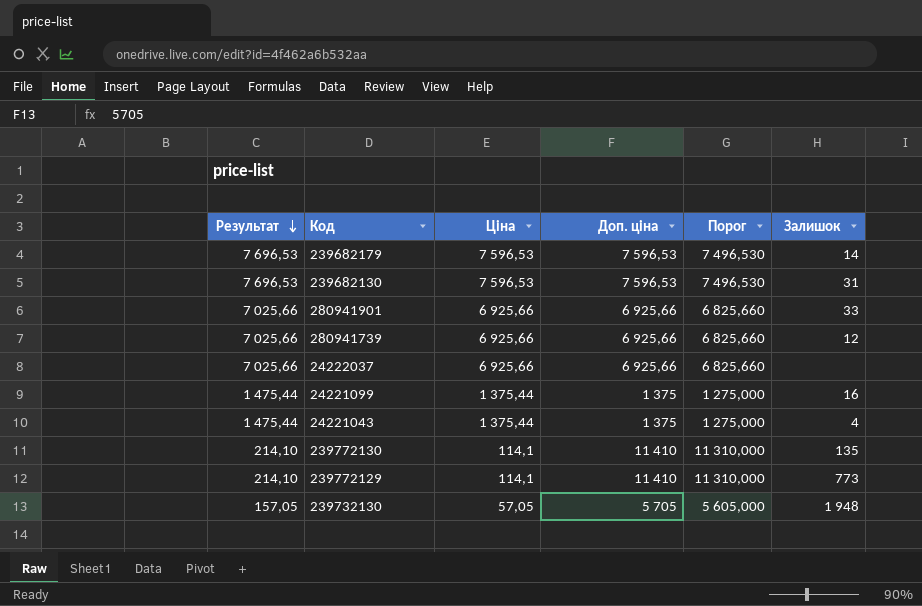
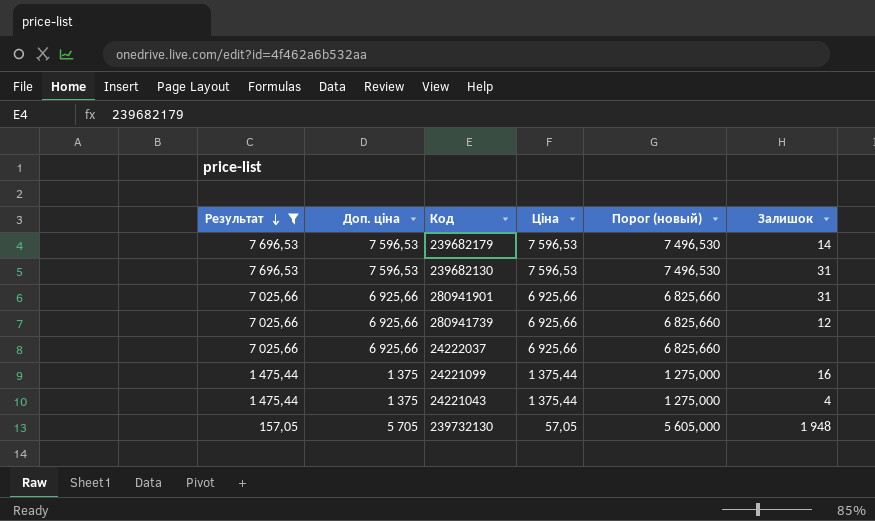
filter: none -> Результат != 214,10
column Доп. ціна | position: 4 -> 2
column name: Порог -> Порог (новый)
280941901 | Залишок: 33 -> 31

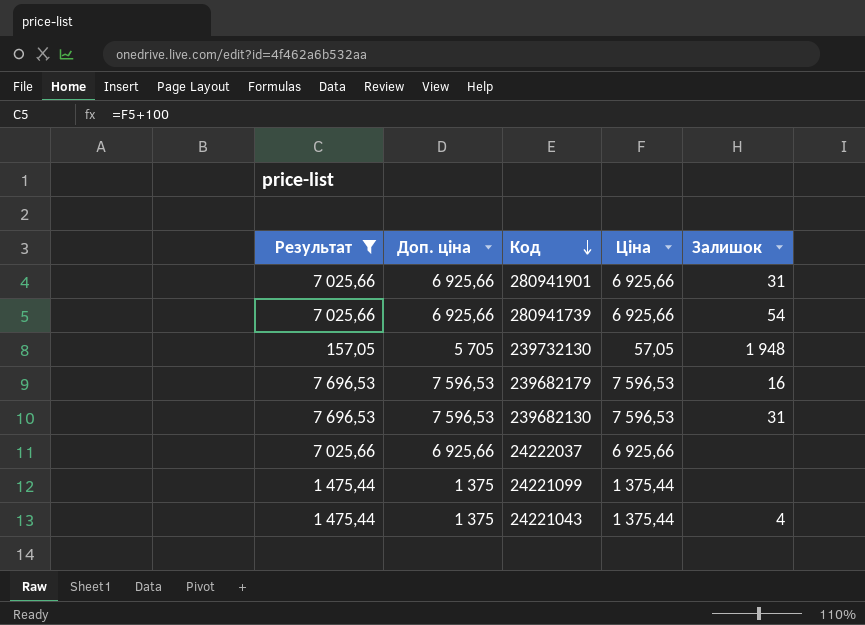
row order: Результат descending -> Код descending
column Порог (новый) | formula: [Доп. ціна] - 100 -> none
280941739 | Залишок: 12 -> 54
239682179 | Залишок: 14 -> 16
24221099 | Залишок: 16 -> none

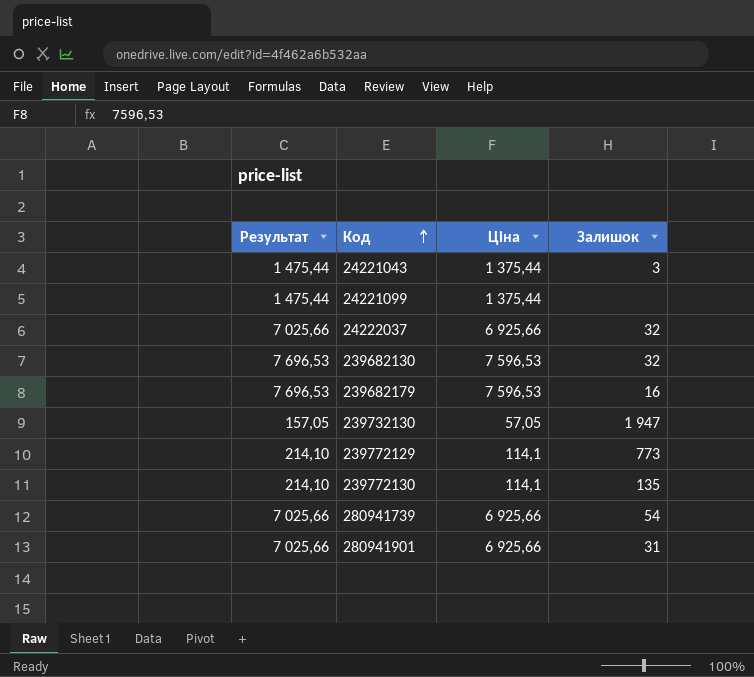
filter: Результат != 214,10 -> none
row order: Код descending -> Код ascending
column Доп. ціна | position: 2 -> none
24221043 | Залишок: 4 -> 3
24222037 | Залишок: none -> 32
239682130 | Залишок: 31 -> 32
239732130 | Залишок: 1 948 -> 1 947

